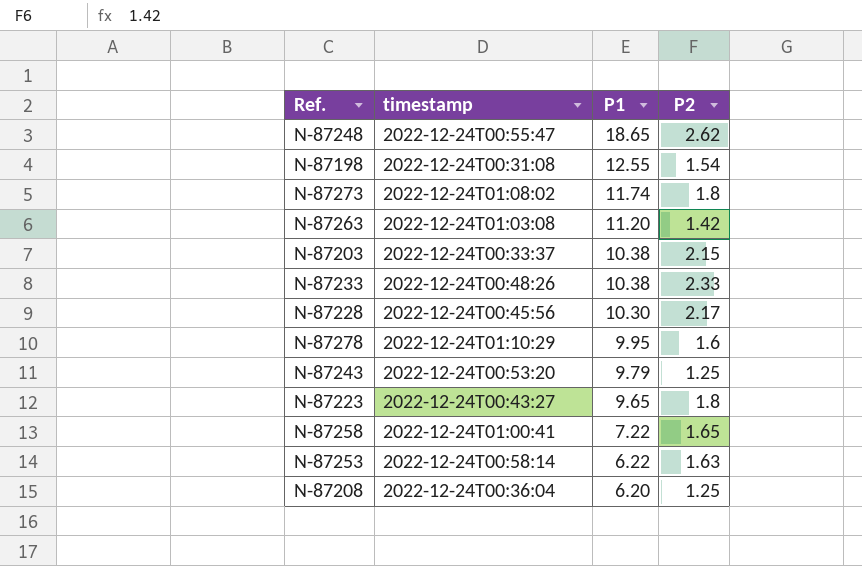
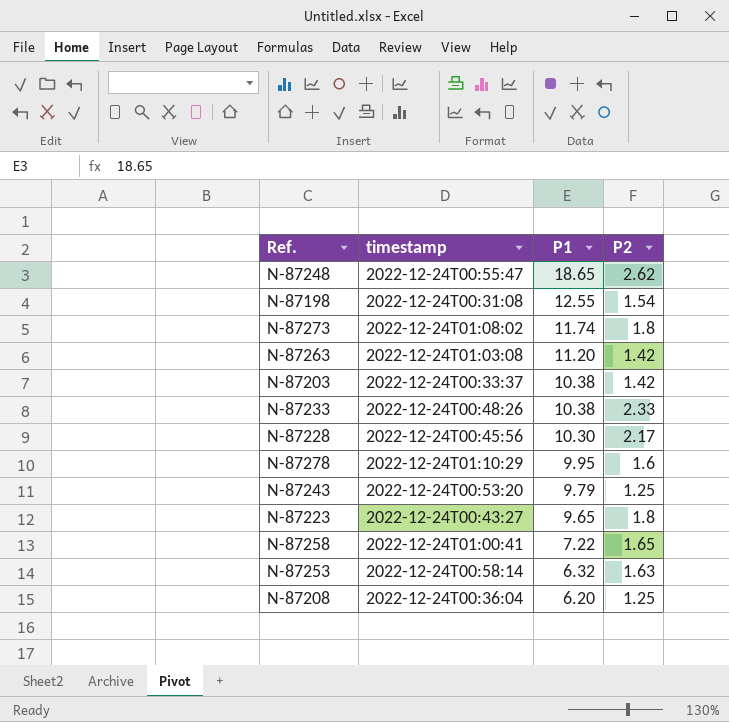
N-87203 | P2: 2.15 -> 1.42
N-87253 | P1: 6.22 -> 6.32

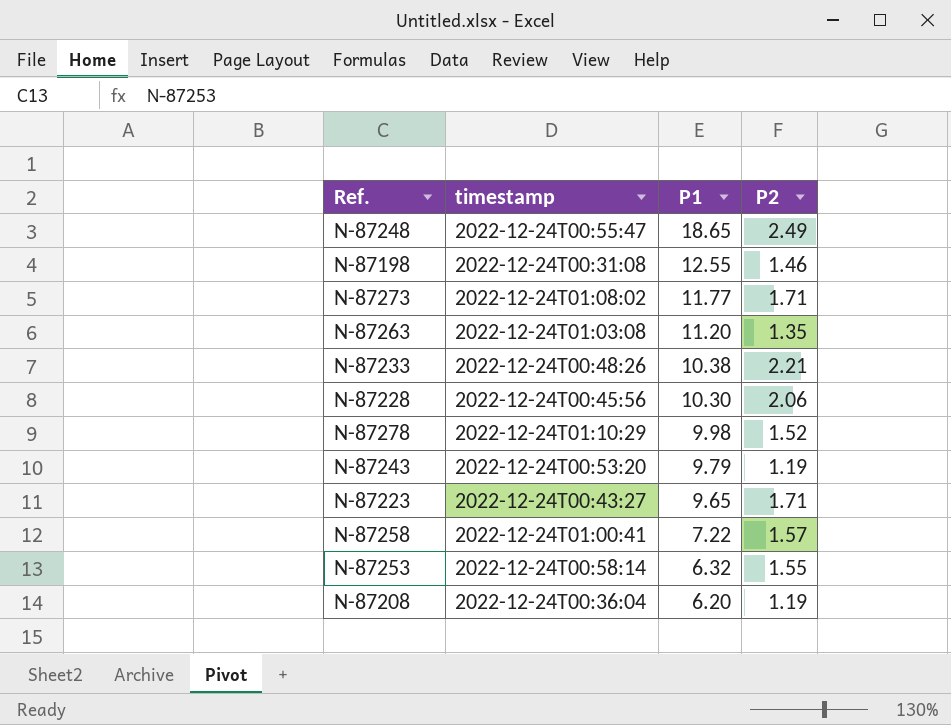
row N-87203: 2022-12-24T00:33:37 | 10.38 | 1.42 -> none
N-87248 | P2: 2.62 -> 2.49
N-87198 | P2: 1.54 -> 1.46
N-87273 | P1: 11.74 -> 11.77
N-87273 | P2: 1.8 -> 1.71
N-87263 | P2: 1.42 -> 1.35
N-87233 | P2: 2.33 -> 2.21
N-87228 | P2: 2.17 -> 2.06
N-87278 | P1: 9.95 -> 9.98
N-87278 | P2: 1.6 -> 1.52
N-87243 | P2: 1.25 -> 1.19
N-87223 | P2: 1.8 -> 1.71
N-87258 | P2: 1.65 -> 1.57
N-87253 | P2: 1.63 -> 1.55
N-87208 | P2: 1.25 -> 1.19

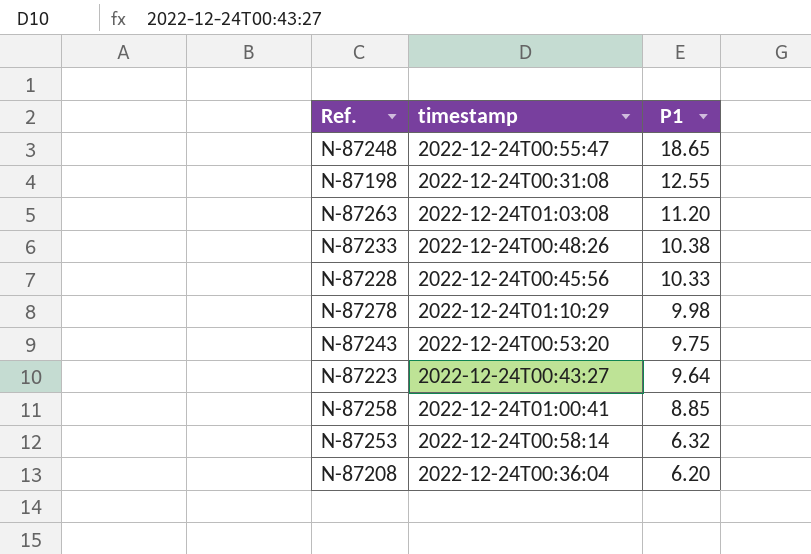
column P2 | position: 4 -> none
row N-87273: 2022-12-24T01:08:02 | 11.77 | 1.71 -> none
N-87228 | P1: 10.30 -> 10.33
N-87243 | P1: 9.79 -> 9.75
N-87223 | P1: 9.65 -> 9.64
N-87258 | P1: 7.22 -> 8.85

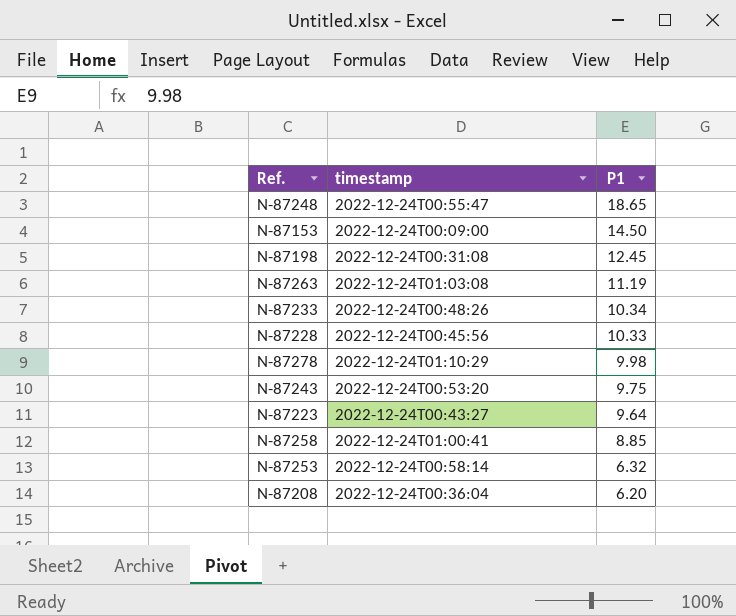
row N-87153: none -> 2022-12-24T00:09:00 | 14.50
N-87198 | P1: 12.55 -> 12.45
N-87263 | P1: 11.20 -> 11.19
N-87233 | P1: 10.38 -> 10.34

